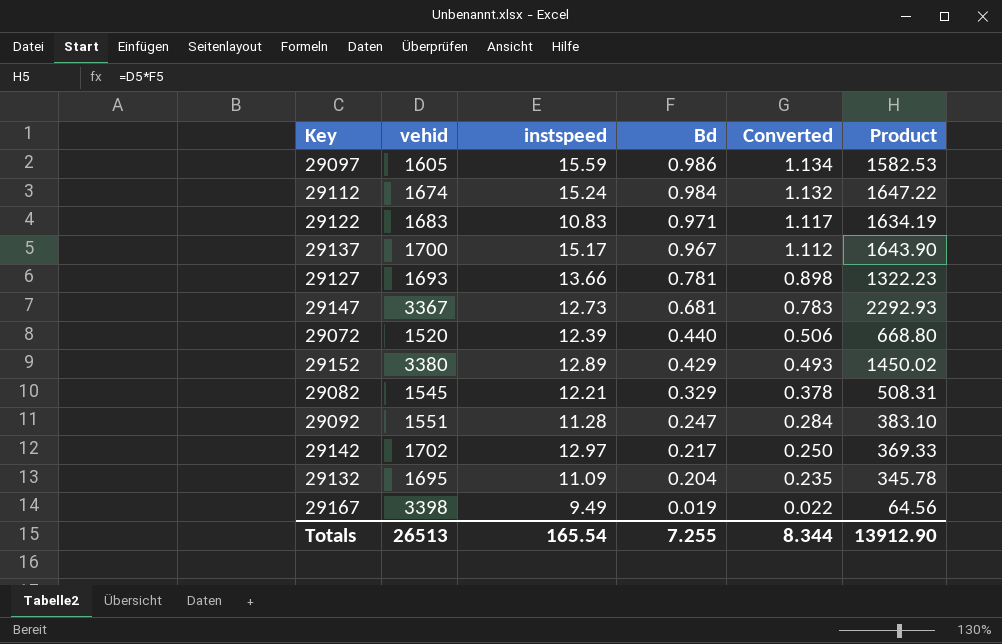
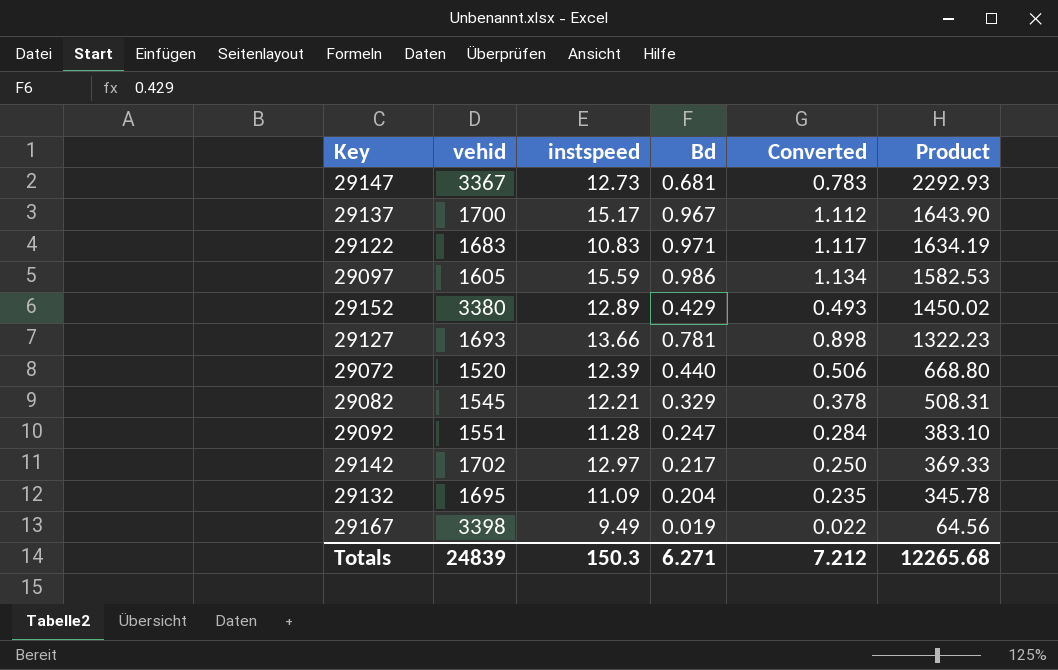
row order: Bd descending -> Product descending
row 29112: 1674 | 15.24 | 0.984 | 1.132 | 1647.22 -> none
Totals | vehid: 26513 -> 24839
Totals | instspeed: 165.54 -> 150.3
Totals | Bd: 7.255 -> 6.271
Totals | Converted: 8.344 -> 7.212
Totals | Product: 13912.90 -> 12265.68

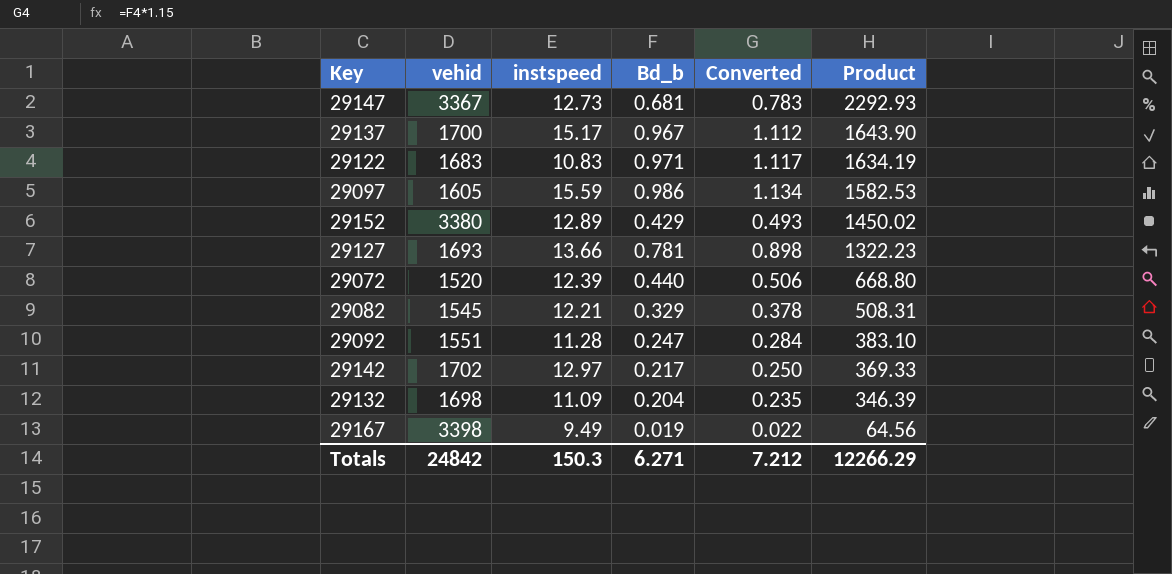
column name: Bd -> Bd_b
29132 | vehid: 1695 -> 1698
29132 | Product: 345.78 -> 346.39
Totals | vehid: 24839 -> 24842
Totals | Product: 12265.68 -> 12266.29

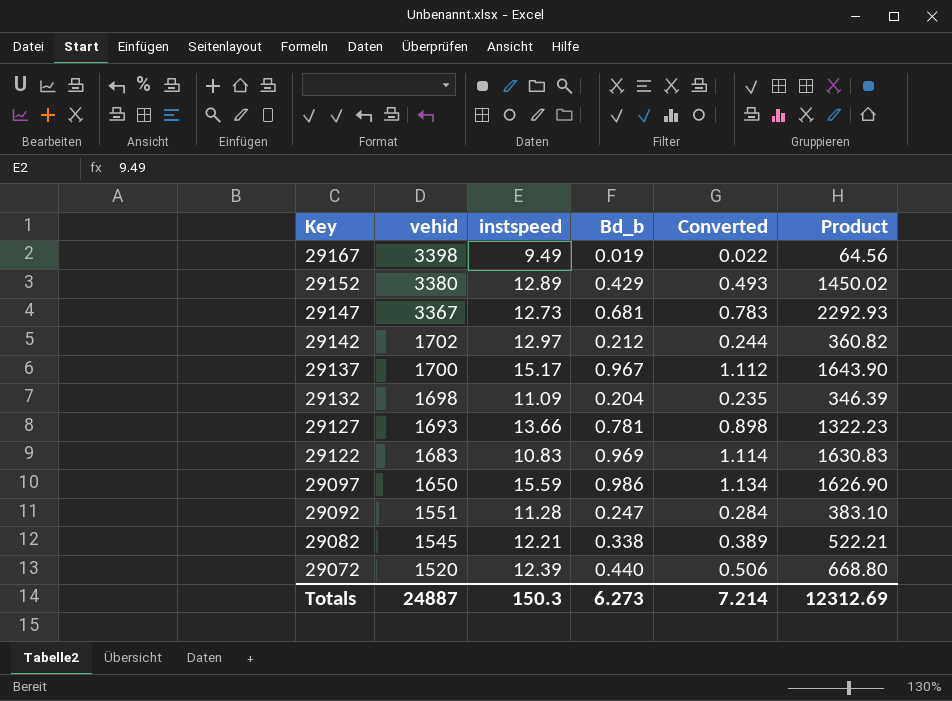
row order: Product descending -> Key descending
29142 | Bd_b: 0.217 -> 0.212
29142 | Converted: 0.250 -> 0.244
29142 | Product: 369.33 -> 360.82
29122 | Bd_b: 0.971 -> 0.969
29122 | Converted: 1.117 -> 1.114
29122 | Product: 1634.19 -> 1630.83
29097 | vehid: 1605 -> 1650
29097 | Product: 1582.53 -> 1626.90
29082 | Bd_b: 0.329 -> 0.338
29082 | Converted: 0.378 -> 0.389
29082 | Product: 508.31 -> 522.21
Totals | vehid: 24842 -> 24887
Totals | Bd_b: 6.271 -> 6.273
Totals | Converted: 7.212 -> 7.214
Totals | Product: 12266.29 -> 12312.69

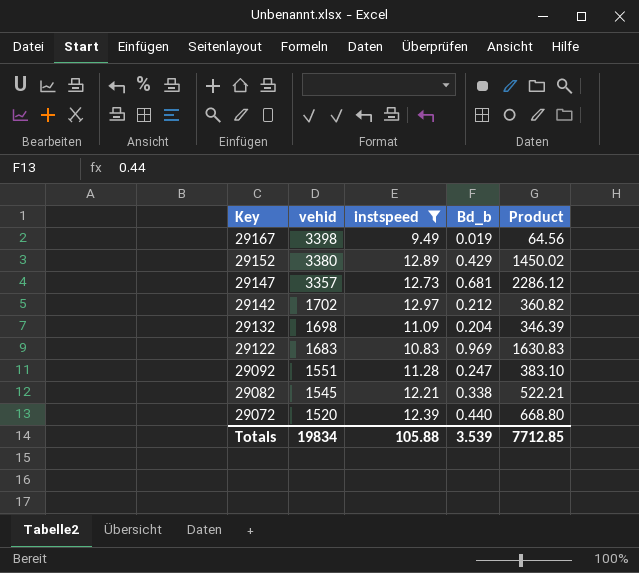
filter: none -> instspeed <= 12.97
column Converted | formula: [Bd_b] * 1.15 -> none
29147 | vehid: 3367 -> 3357
29147 | Product: 2292.93 -> 2286.12
Totals | vehid: 24887 -> 19834
Totals | instspeed: 150.3 -> 105.88
Totals | Bd_b: 6.273 -> 3.539
Totals | Product: 12312.69 -> 7712.85

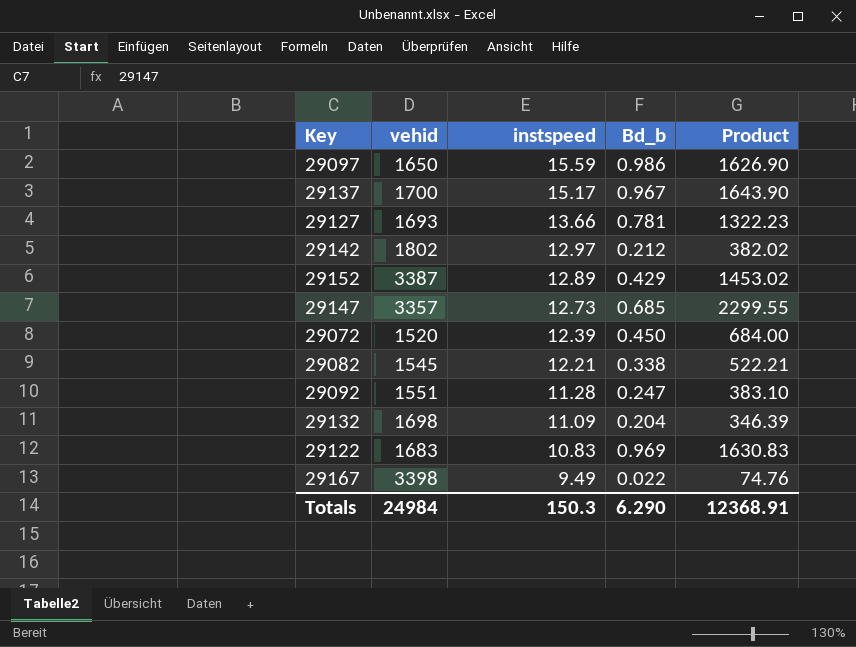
filter: instspeed <= 12.97 -> none
row order: Key descending -> instspeed descending
29142 | vehid: 1702 -> 1802
29142 | Product: 360.82 -> 382.02
29152 | vehid: 3380 -> 3387
29152 | Product: 1450.02 -> 1453.02
29147 | Bd_b: 0.681 -> 0.685
29147 | Product: 2286.12 -> 2299.55
29072 | Bd_b: 0.440 -> 0.450
29072 | Product: 668.80 -> 684.00
29167 | Bd_b: 0.019 -> 0.022
29167 | Product: 64.56 -> 74.76
Totals | vehid: 19834 -> 24984
Totals | instspeed: 105.88 -> 150.3
Totals | Bd_b: 3.539 -> 6.290
Totals | Product: 7712.85 -> 12368.91

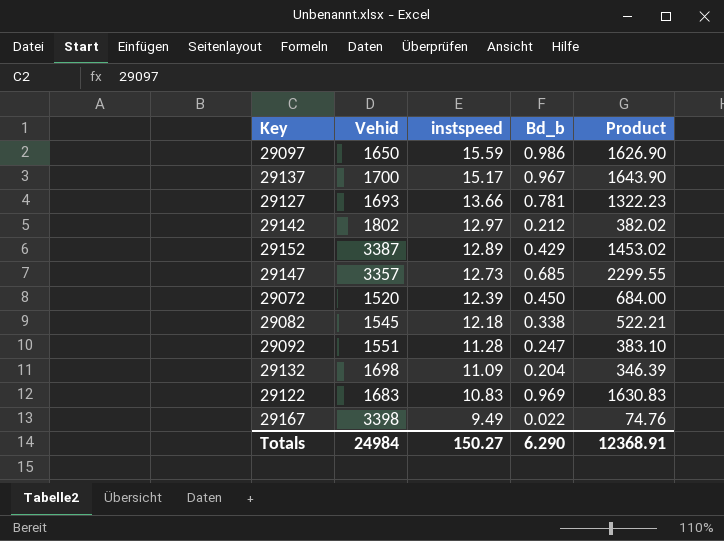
column name: vehid -> Vehid
29082 | instspeed: 12.21 -> 12.18
Totals | instspeed: 150.3 -> 150.27

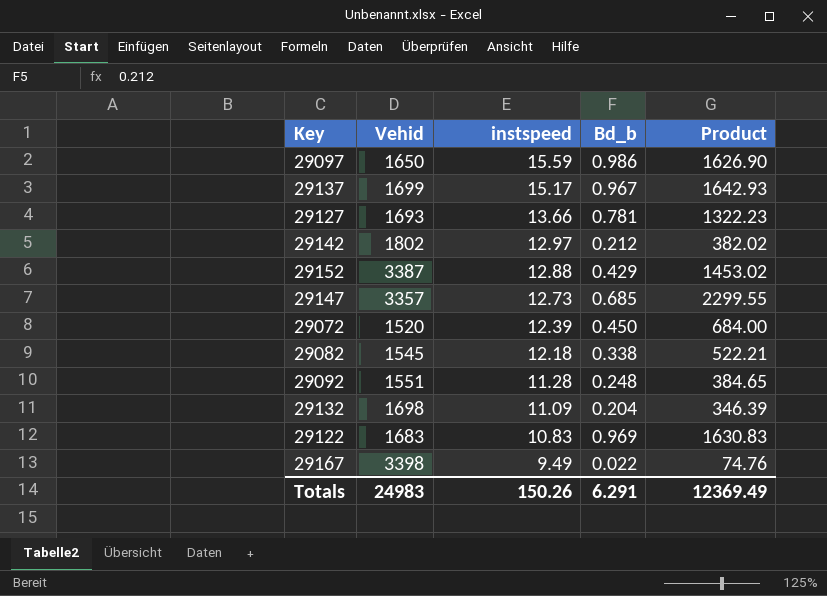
29137 | Vehid: 1700 -> 1699
29137 | Product: 1643.90 -> 1642.93
29152 | instspeed: 12.89 -> 12.88
29092 | Bd_b: 0.247 -> 0.248
29092 | Product: 383.10 -> 384.65
Totals | Vehid: 24984 -> 24983
Totals | instspeed: 150.27 -> 150.26
Totals | Bd_b: 6.290 -> 6.291
Totals | Product: 12368.91 -> 12369.49

